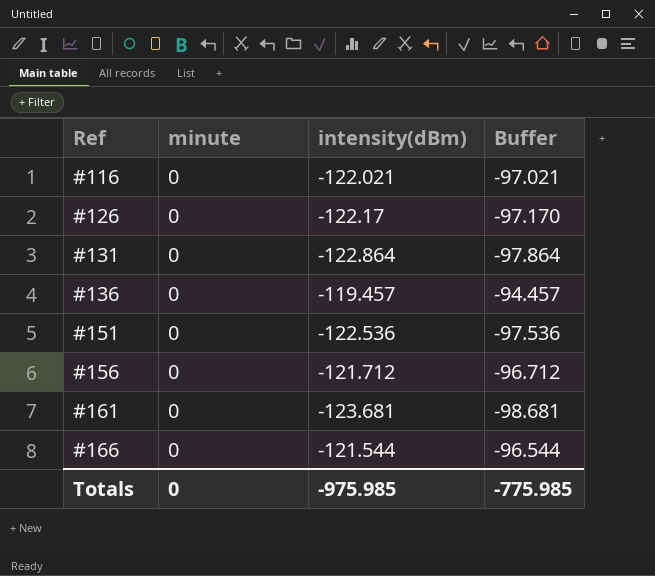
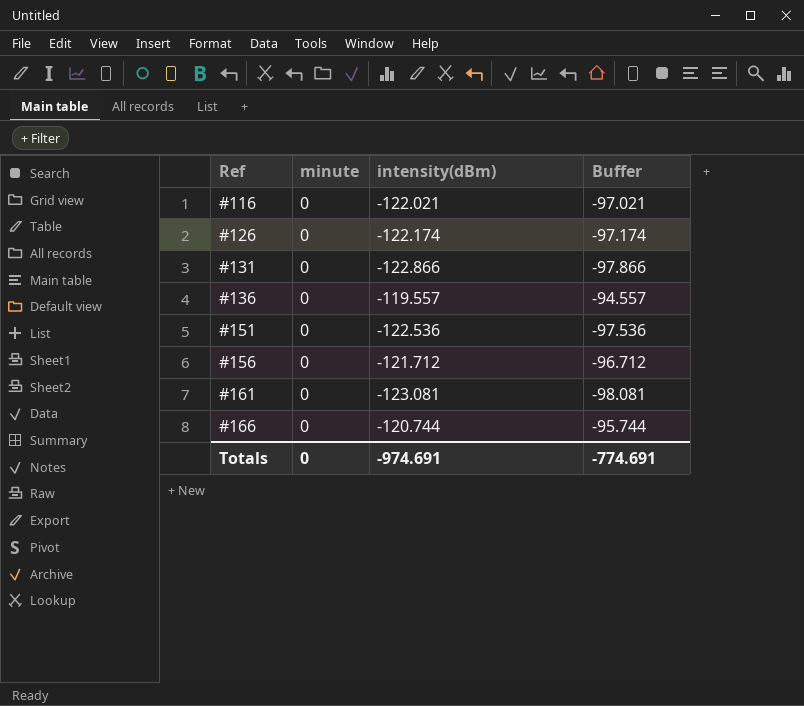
#126 | intensity(dBm): -122.17 -> -122.174
#126 | Buffer: -97.170 -> -97.174
#131 | intensity(dBm): -122.864 -> -122.866
#131 | Buffer: -97.864 -> -97.866
#136 | intensity(dBm): -119.457 -> -119.557
#136 | Buffer: -94.457 -> -94.557
#161 | intensity(dBm): -123.681 -> -123.081
#161 | Buffer: -98.681 -> -98.081
#166 | intensity(dBm): -121.544 -> -120.744
#166 | Buffer: -96.544 -> -95.744
Totals | intensity(dBm): -975.985 -> -974.691
Totals | Buffer: -775.985 -> -774.691

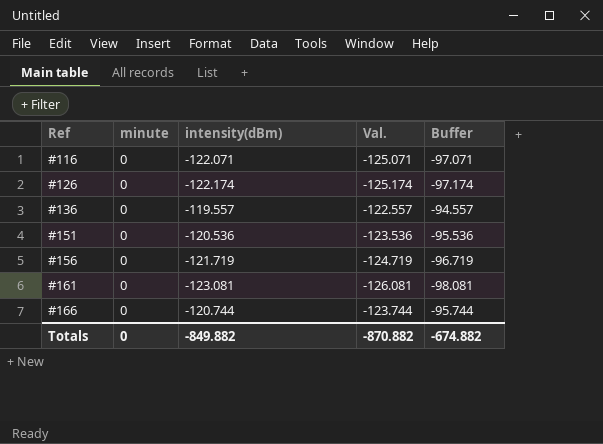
column Val. | formula: none -> [intensity(dBm)] - 3
row #131: 0 | -122.866 | -97.866 -> none
#116 | intensity(dBm): -122.021 -> -122.071
#116 | Buffer: -97.021 -> -97.071
#151 | intensity(dBm): -122.536 -> -120.536
#151 | Buffer: -97.536 -> -95.536
#156 | intensity(dBm): -121.712 -> -121.719
#156 | Buffer: -96.712 -> -96.719
Totals | intensity(dBm): -974.691 -> -849.882
Totals | Buffer: -774.691 -> -674.882

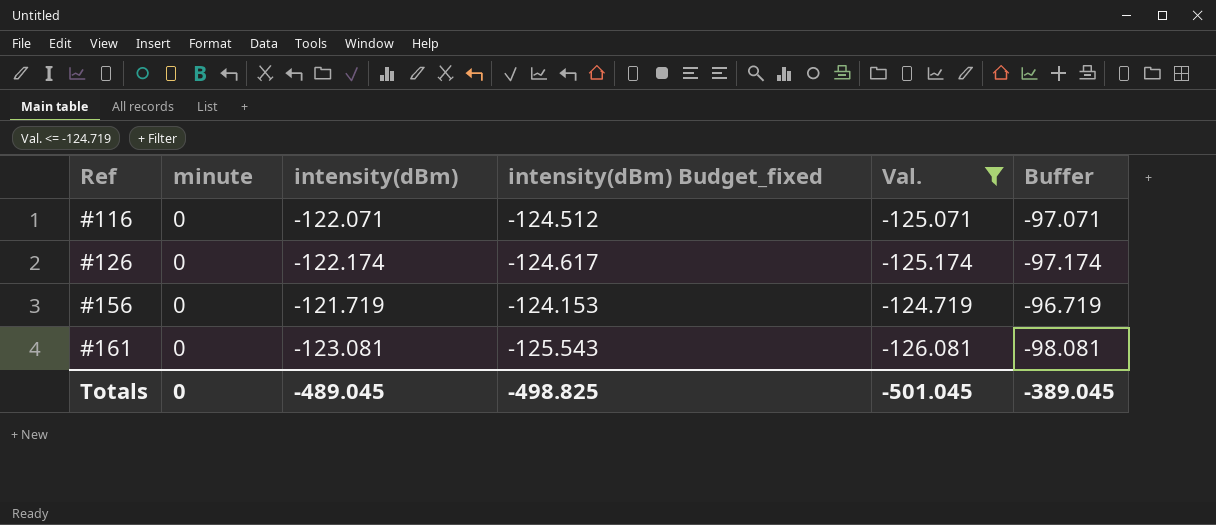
filter: none -> Val. <= -124.719
column intensity(dBm) Budget_fixed | formula: none -> [intensity(dBm)] * 1.02
Totals | intensity(dBm): -849.882 -> -489.045
Totals | Val.: -870.882 -> -501.045
Totals | Buffer: -674.882 -> -389.045

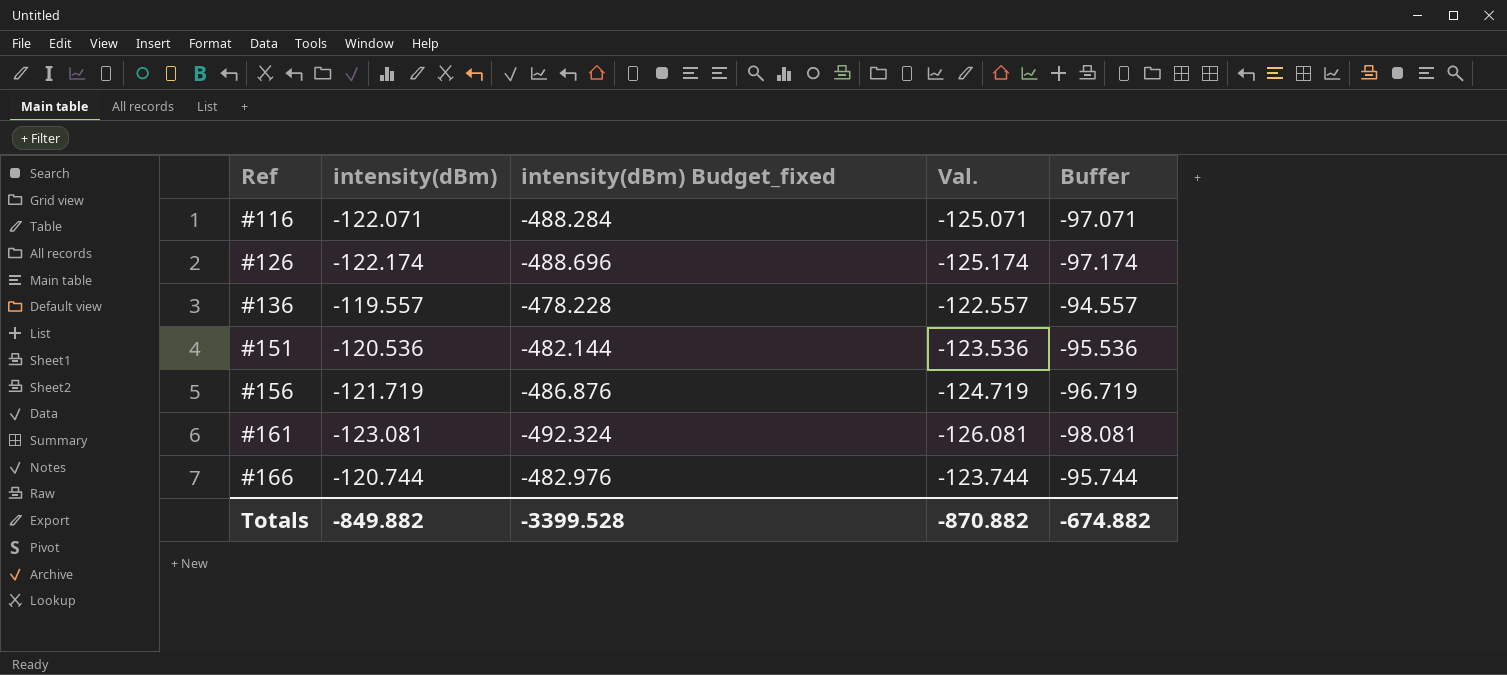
filter: Val. <= -124.719 -> none
column minute | position: 2 -> none
column intensity(dBm) Budget_fixed | formula: [intensity(dBm)] * 1.02 -> [intensity(dBm)] * 4
Totals | intensity(dBm): -489.045 -> -849.882
Totals | intensity(dBm) Budget_fixed: -498.825 -> -3399.528
Totals | Val.: -501.045 -> -870.882
Totals | Buffer: -389.045 -> -674.882

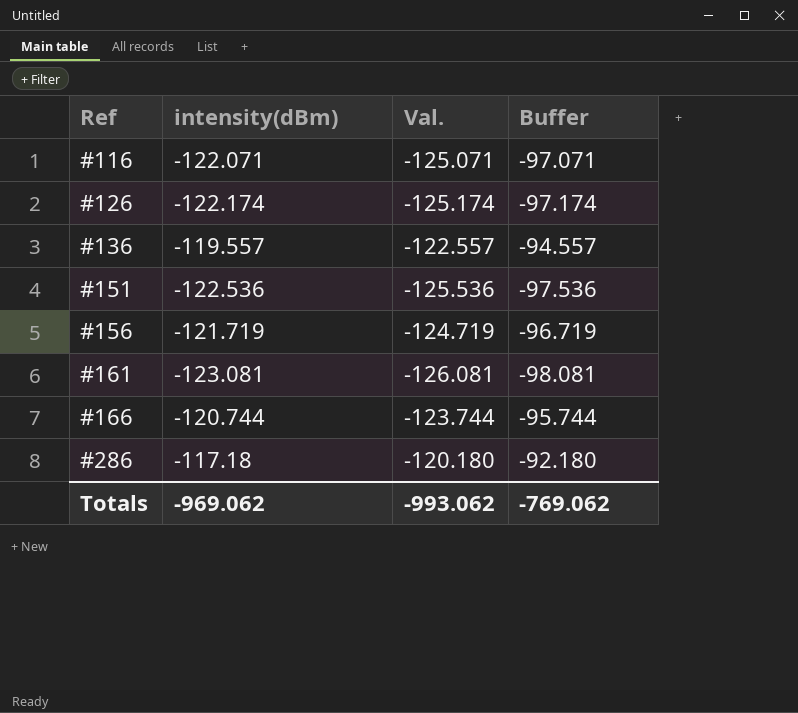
column intensity(dBm) Budget_fixed | formula: [intensity(dBm)] * 4 -> none
#151 | intensity(dBm): -120.536 -> -122.536
#151 | Val.: -123.536 -> -125.536
#151 | Buffer: -95.536 -> -97.536
row #286: none -> -117.18 | -120.180 | -92.180
Totals | intensity(dBm): -849.882 -> -969.062
Totals | Val.: -870.882 -> -993.062
Totals | Buffer: -674.882 -> -769.062

